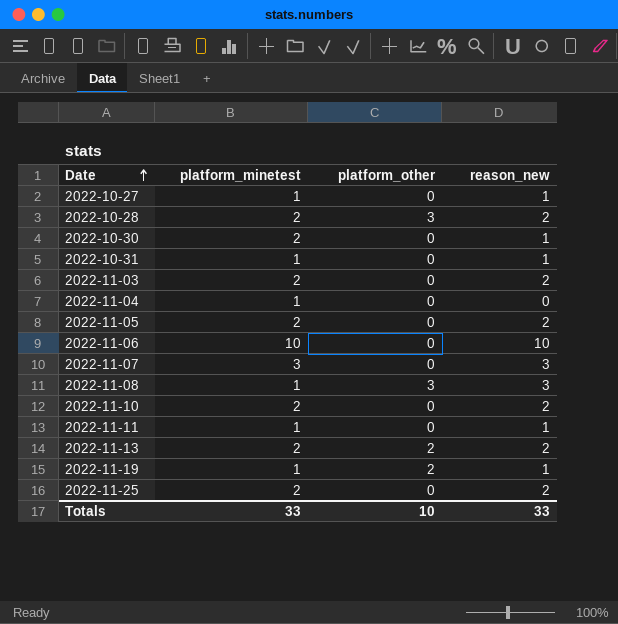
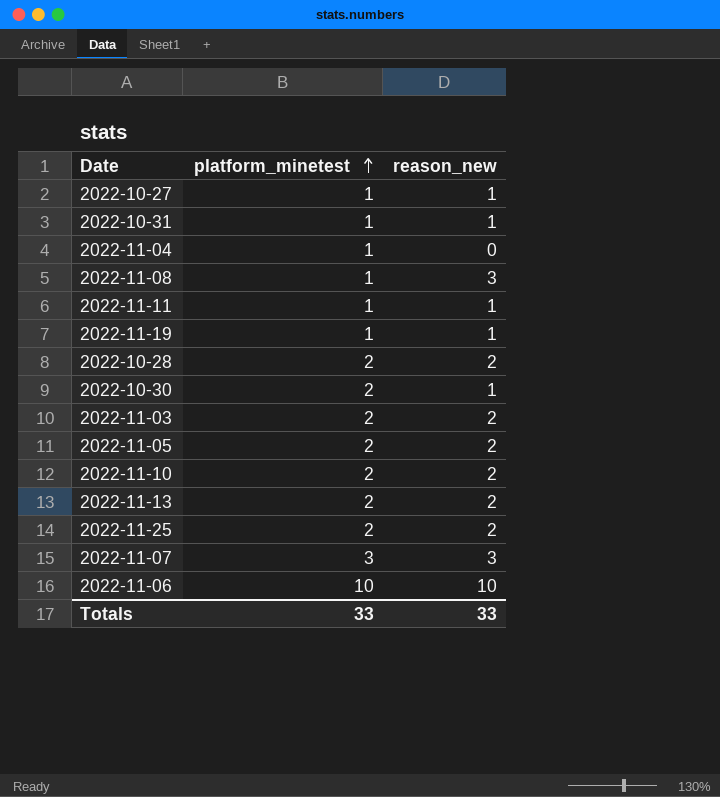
row order: Date ascending -> platform_minetest ascending
column platform_other | position: 3 -> none

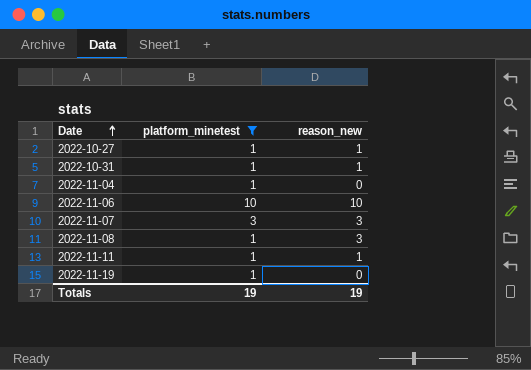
filter: none -> platform_minetest != 2
row order: platform_minetest ascending -> Date ascending
2022-11-19 | reason_new: 1 -> 0
Totals | platform_minetest: 33 -> 19
Totals | reason_new: 33 -> 19

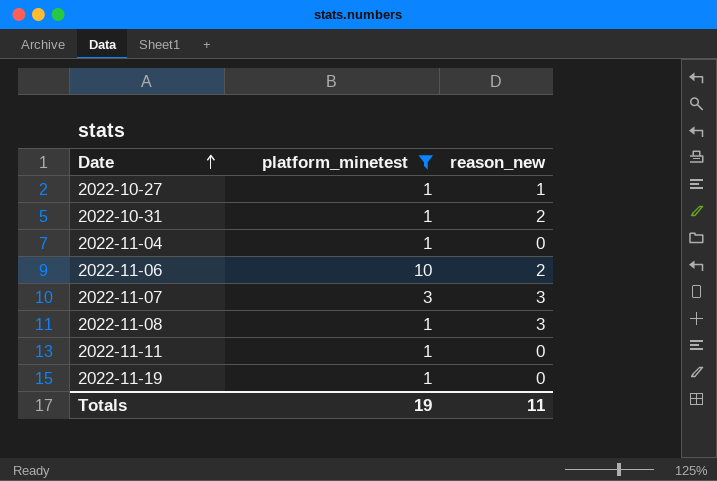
2022-10-31 | reason_new: 1 -> 2
2022-11-06 | reason_new: 10 -> 2
2022-11-11 | reason_new: 1 -> 0
Totals | reason_new: 19 -> 11

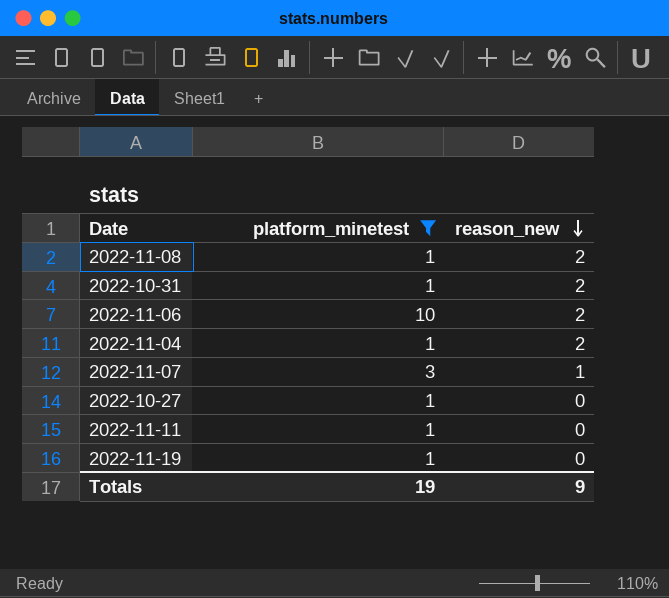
row order: Date ascending -> reason_new descending
2022-11-08 | reason_new: 3 -> 2
2022-11-04 | reason_new: 0 -> 2
2022-11-07 | reason_new: 3 -> 1
2022-10-27 | reason_new: 1 -> 0
Totals | reason_new: 11 -> 9

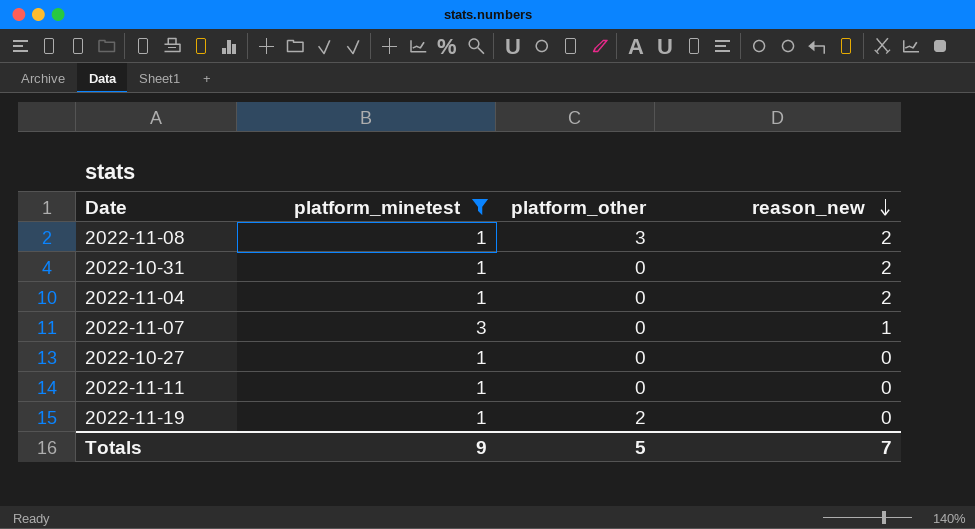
column platform_other | position: none -> 3
row 2022-11-06: 10 | 2 -> none
Totals | platform_minetest: 19 -> 9
Totals | reason_new: 9 -> 7

